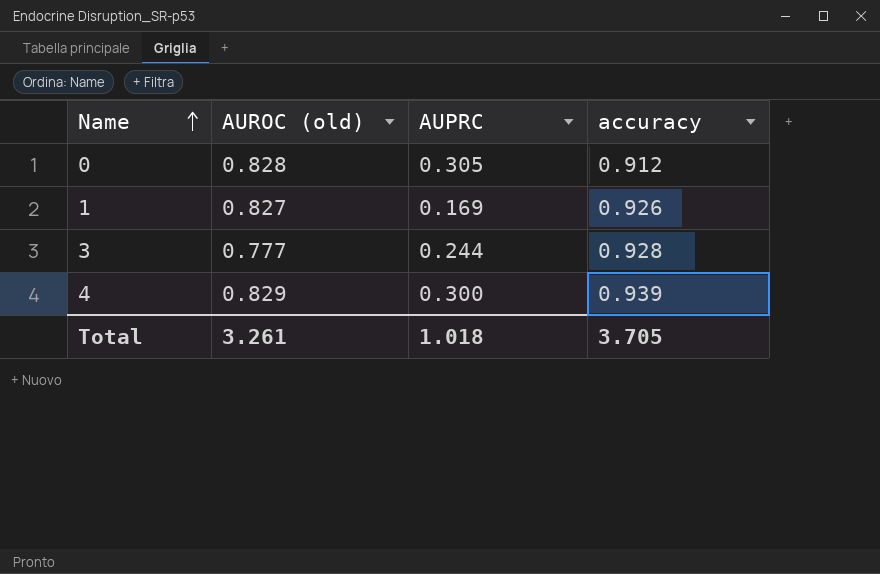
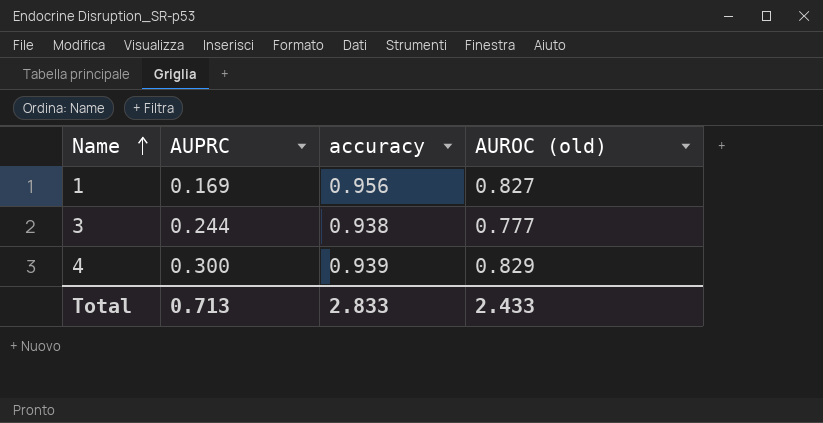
column AUROC (old) | position: 2 -> 4
row 0: 0.828 | 0.305 | 0.912 -> none
1 | accuracy: 0.926 -> 0.956
3 | accuracy: 0.928 -> 0.938
Total | AUPRC: 1.018 -> 0.713
Total | accuracy: 3.705 -> 2.833
Total | AUROC (old): 3.261 -> 2.433

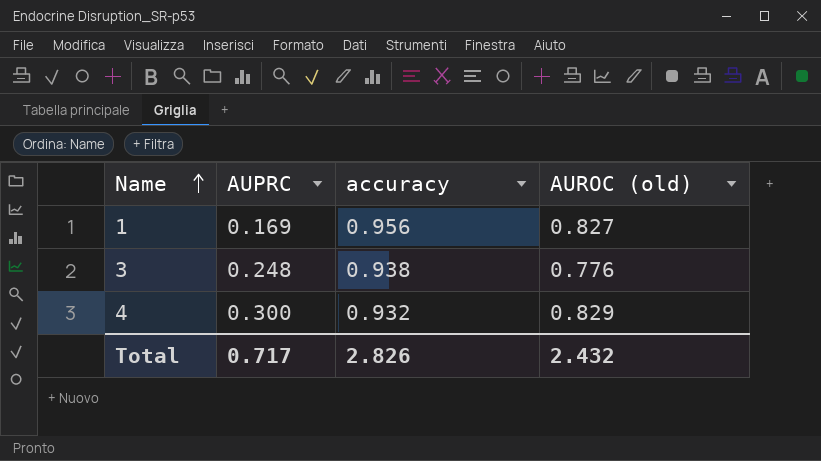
3 | AUPRC: 0.244 -> 0.248
3 | AUROC (old): 0.777 -> 0.776
4 | accuracy: 0.939 -> 0.932
Total | AUPRC: 0.713 -> 0.717
Total | accuracy: 2.833 -> 2.826
Total | AUROC (old): 2.433 -> 2.432

